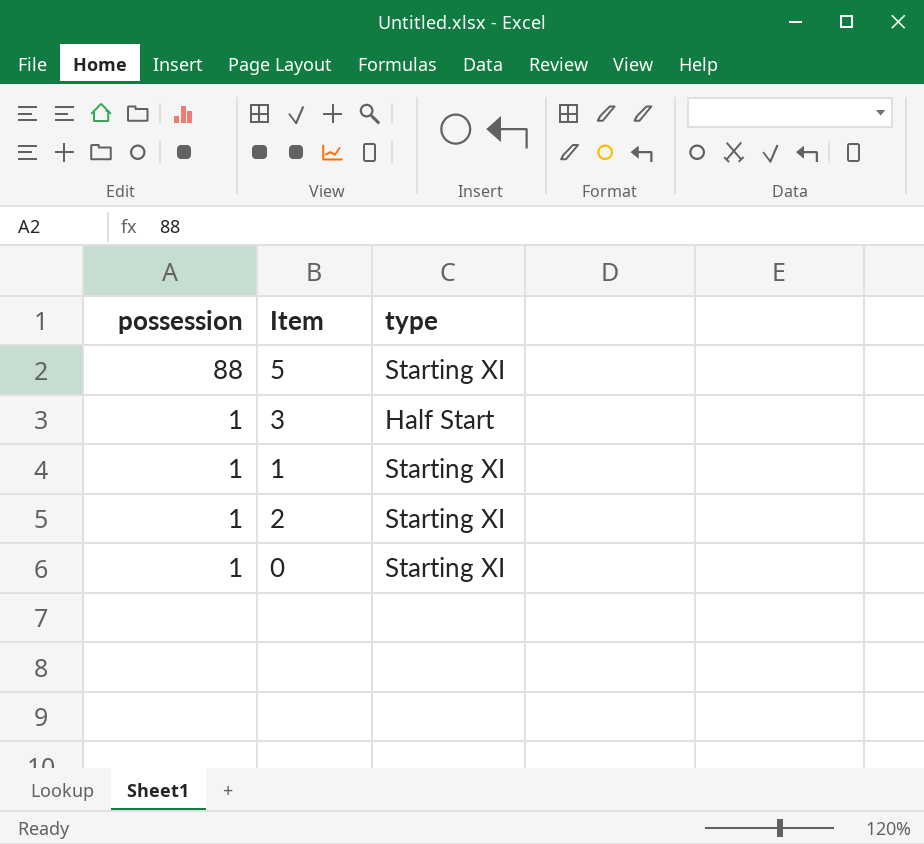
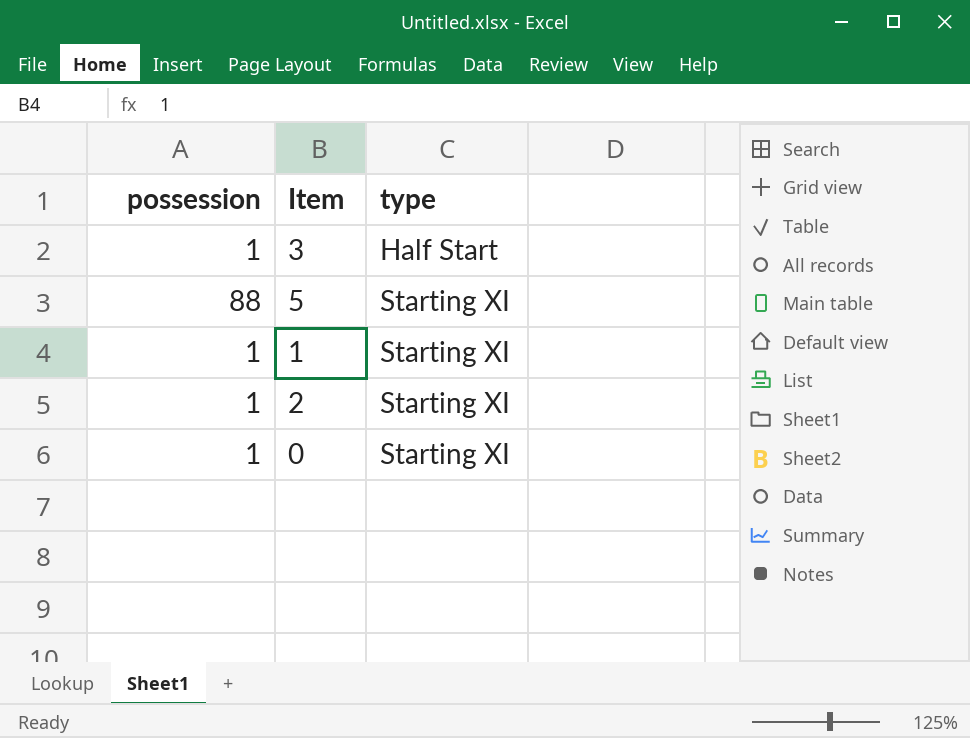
row order: possession descending -> type ascending

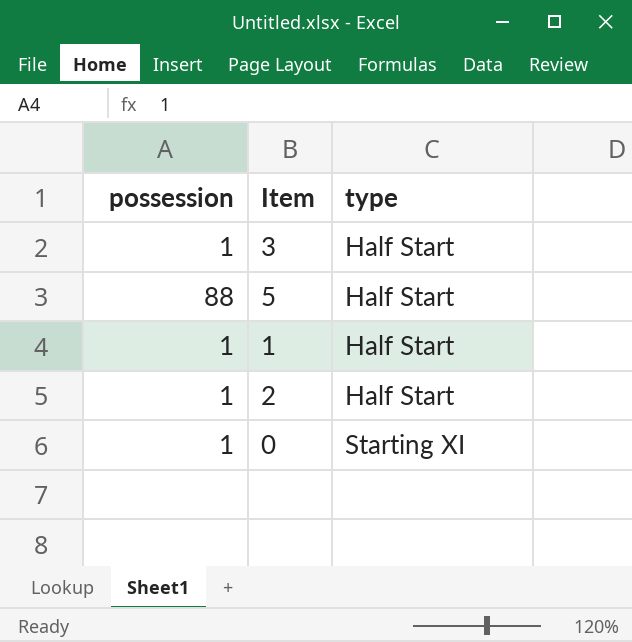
5 | type: Starting XI -> Half Start
1 | type: Starting XI -> Half Start
2 | type: Starting XI -> Half Start

